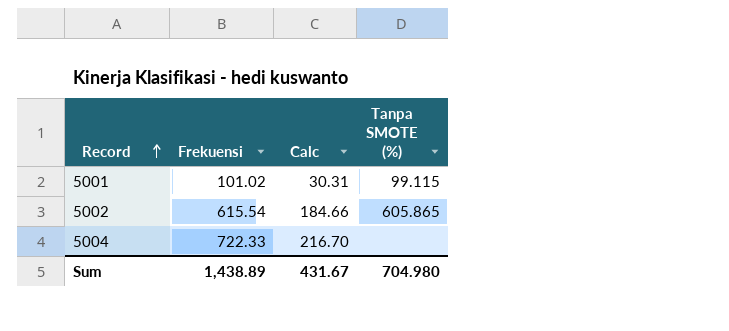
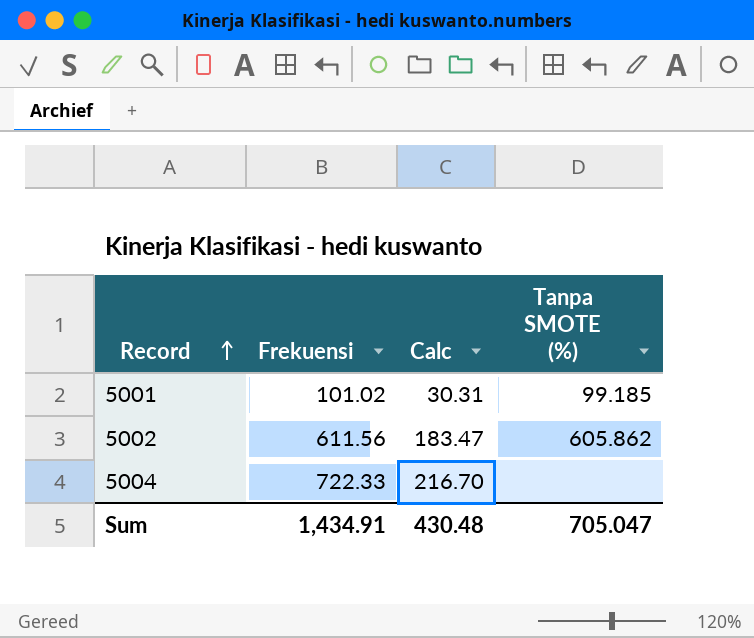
5001 | Tanpa SMOTE (%): 99.115 -> 99.185
5002 | Frekuensi: 615.54 -> 611.56
5002 | Calc: 184.66 -> 183.47
5002 | Tanpa SMOTE (%): 605.865 -> 605.862
Sum | Frekuensi: 1,438.89 -> 1,434.91
Sum | Calc: 431.67 -> 430.48
Sum | Tanpa SMOTE (%): 704.980 -> 705.047

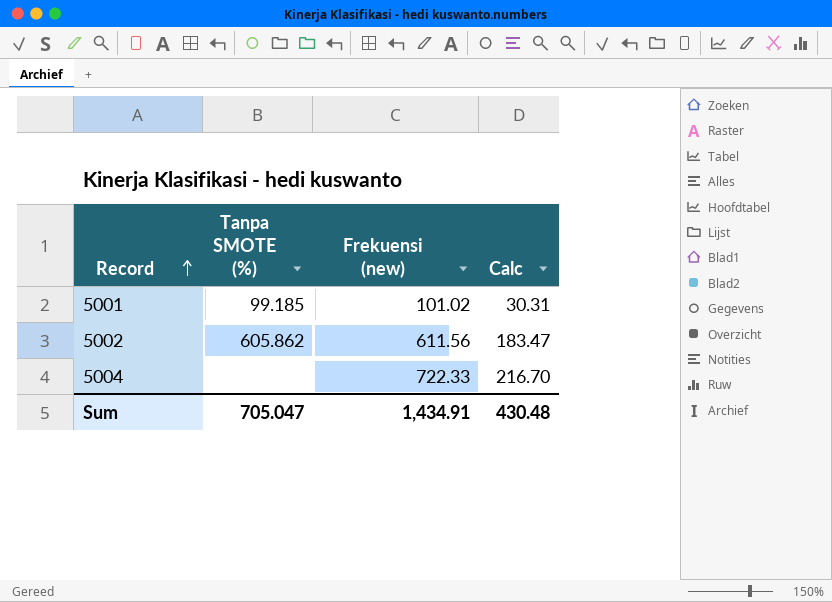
column Tanpa SMOTE (%) | position: 4 -> 2
column name: Frekuensi -> Frekuensi (new)

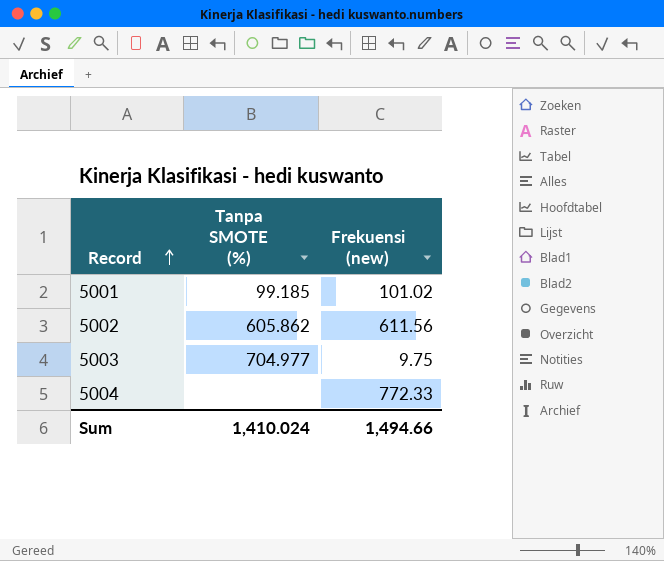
column Calc | formula: [Frekuensi (new)] * 0.3 -> none
row 5003: none -> 704.977 | 9.75
5004 | Frekuensi (new): 722.33 -> 772.33
Sum | Tanpa SMOTE (%): 705.047 -> 1,410.024
Sum | Frekuensi (new): 1,434.91 -> 1,494.66

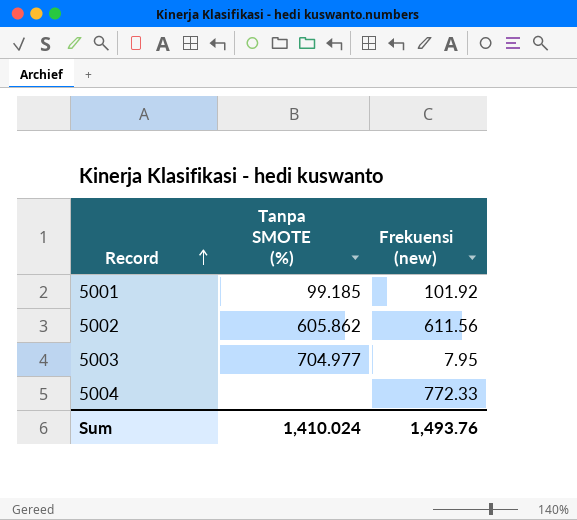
5001 | Frekuensi (new): 101.02 -> 101.92
5003 | Frekuensi (new): 9.75 -> 7.95
Sum | Frekuensi (new): 1,494.66 -> 1,493.76

